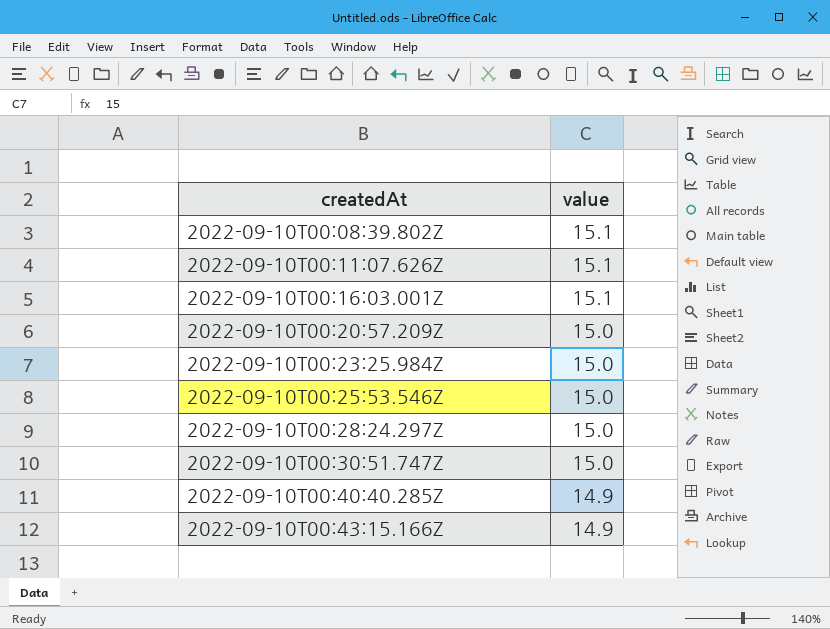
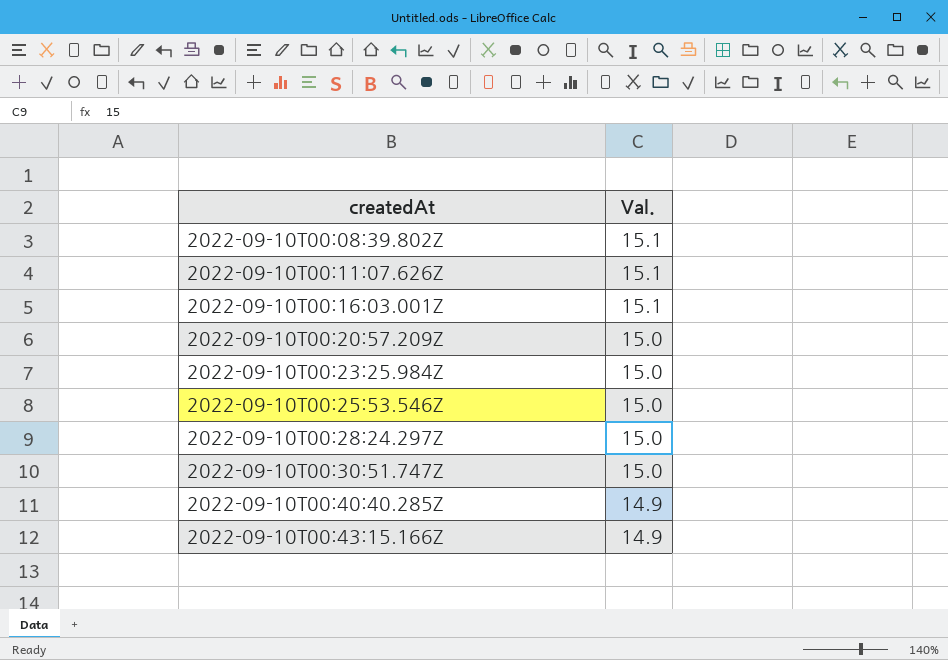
column name: value -> Val.

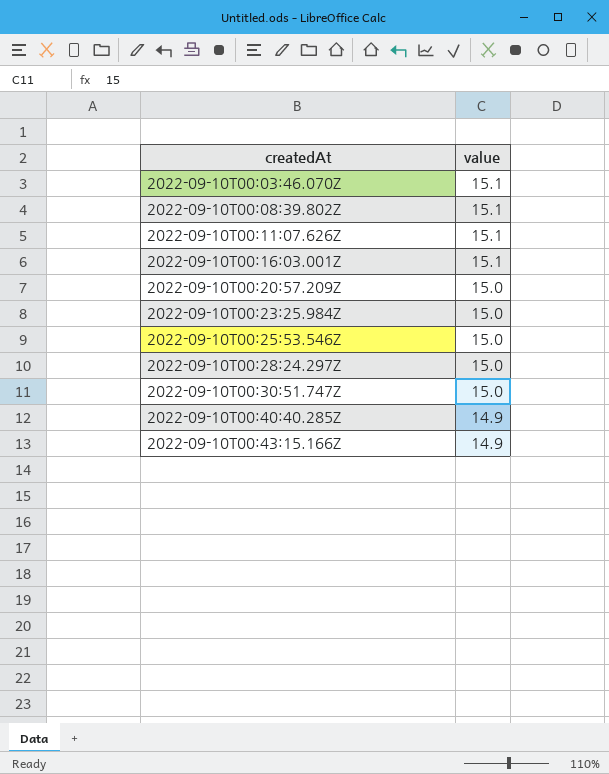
column name: Val. -> value
row 2022-09-10T00:03:46.070Z: none -> 15.1

